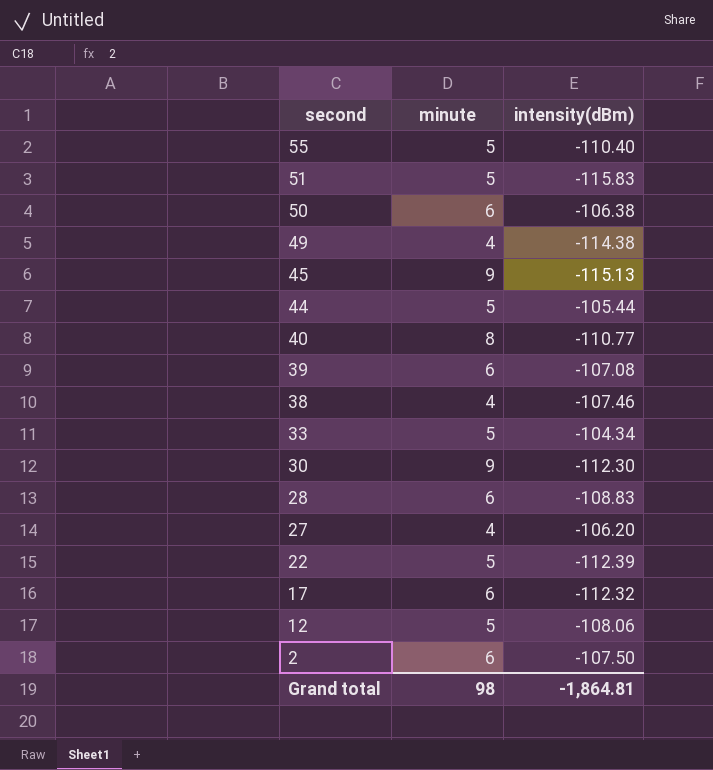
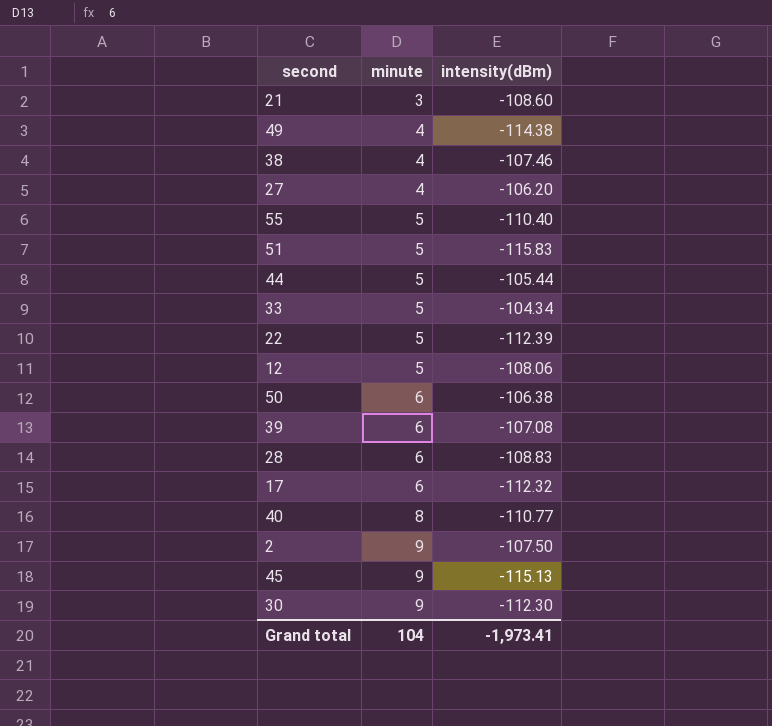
row order: second descending -> minute ascending
row 21: none -> 3 | -108.60
2 | minute: 6 -> 9
Grand total | minute: 98 -> 104
Grand total | intensity(dBm): -1,864.81 -> -1,973.41

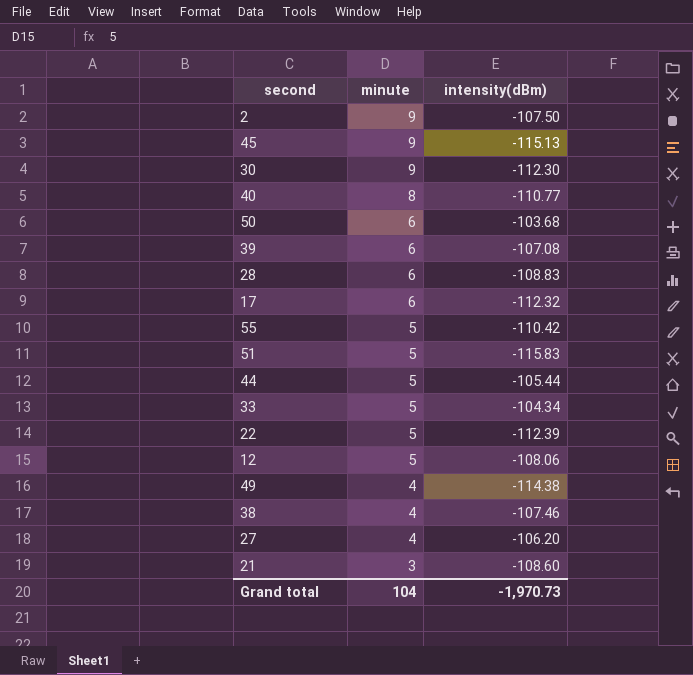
row order: minute ascending -> minute descending
50 | intensity(dBm): -106.38 -> -103.68
55 | intensity(dBm): -110.40 -> -110.42
Grand total | intensity(dBm): -1,973.41 -> -1,970.73

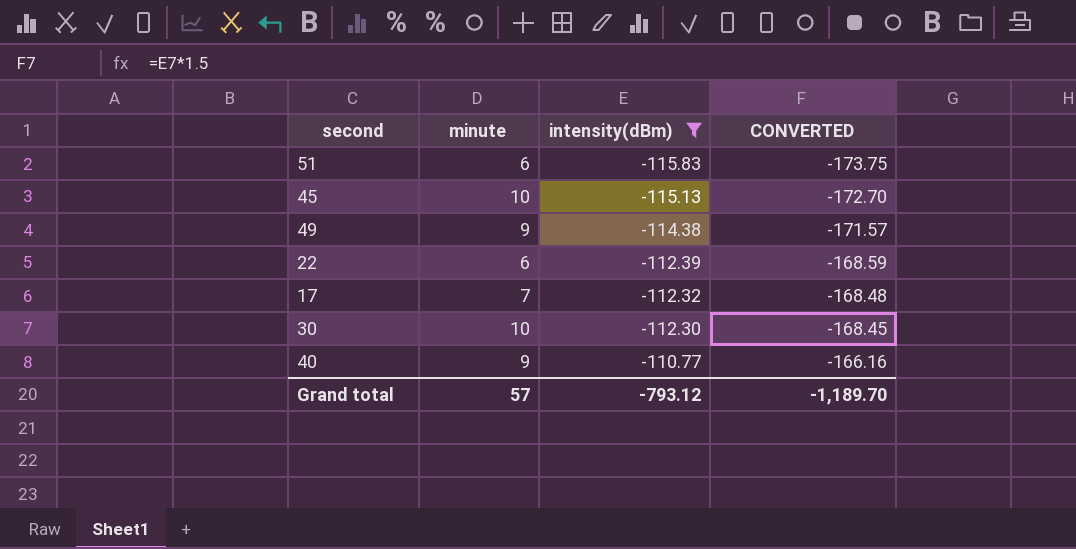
filter: none -> intensity(dBm) <= -110.77
row order: minute descending -> intensity(dBm) ascending
column CONVERTED | formula: none -> [intensity(dBm)] * 1.5
51 | minute: 5 -> 6
45 | minute: 9 -> 10
49 | minute: 4 -> 9
22 | minute: 5 -> 6
17 | minute: 6 -> 7
30 | minute: 9 -> 10
40 | minute: 8 -> 9
Grand total | minute: 104 -> 57
Grand total | intensity(dBm): -1,970.73 -> -793.12

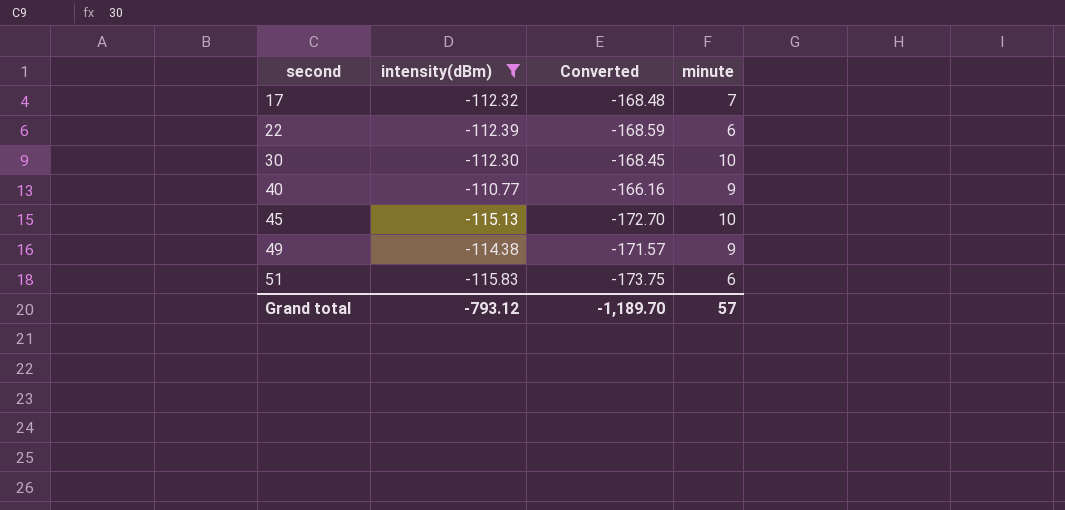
row order: intensity(dBm) ascending -> second ascending
column name: CONVERTED -> Converted
column minute | position: 2 -> 4

